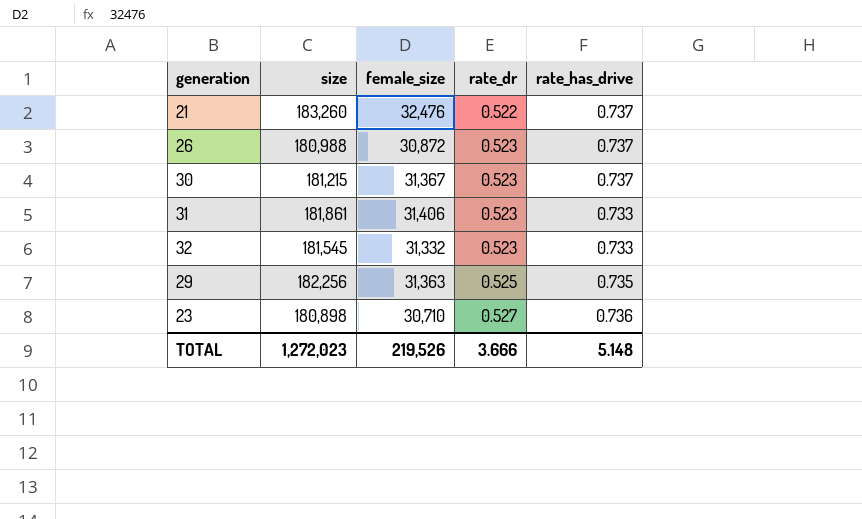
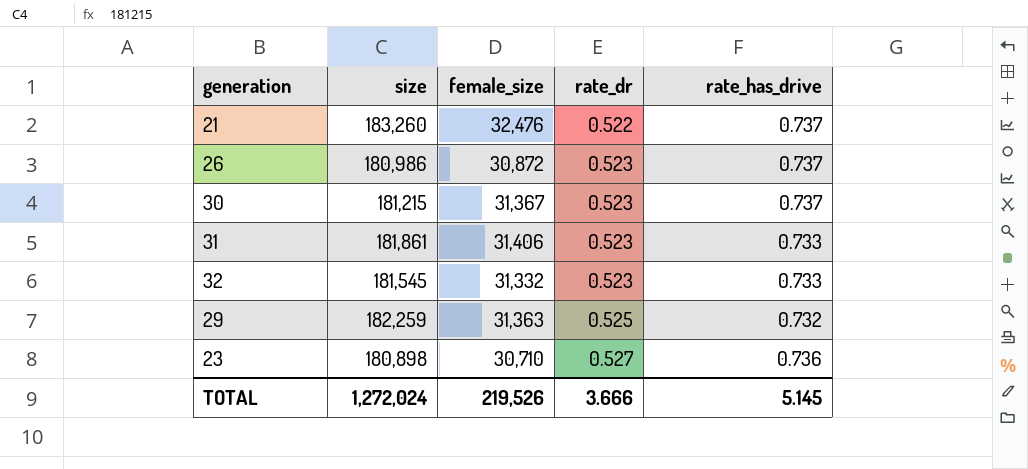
26 | size: 180,988 -> 180,986
29 | size: 182,256 -> 182,259
29 | rate_has_drive: 0.735 -> 0.732
TOTAL | size: 1,272,023 -> 1,272,024
TOTAL | rate_has_drive: 5.148 -> 5.145

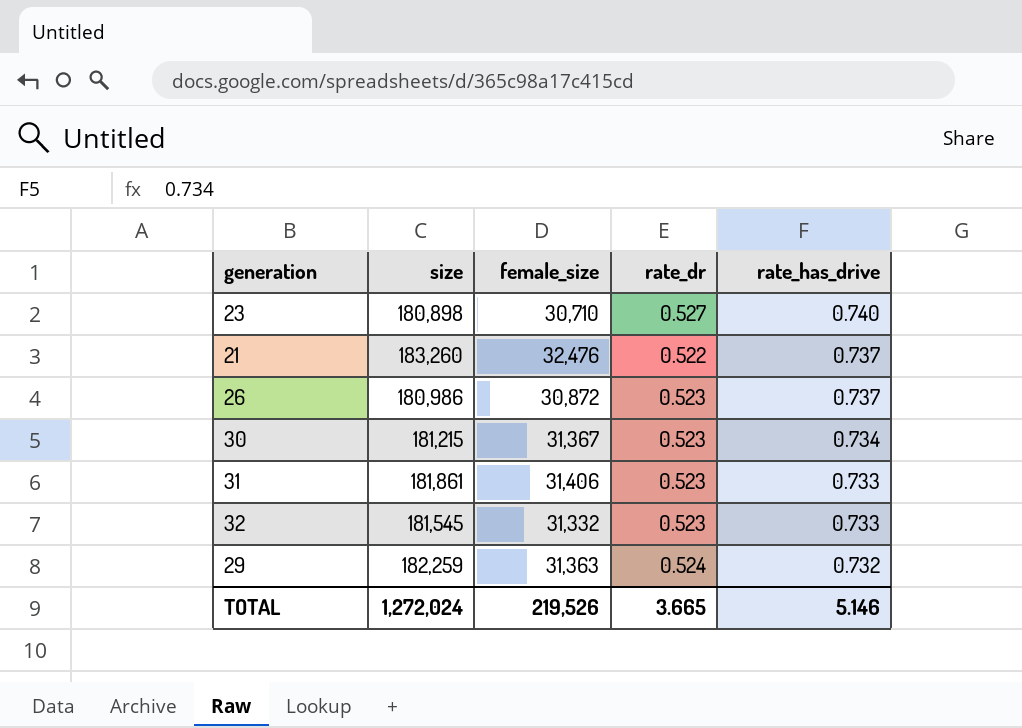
row order: rate_dr ascending -> rate_has_drive descending
23 | rate_has_drive: 0.736 -> 0.740
30 | rate_has_drive: 0.737 -> 0.734
29 | rate_dr: 0.525 -> 0.524
TOTAL | rate_dr: 3.666 -> 3.665
TOTAL | rate_has_drive: 5.145 -> 5.146

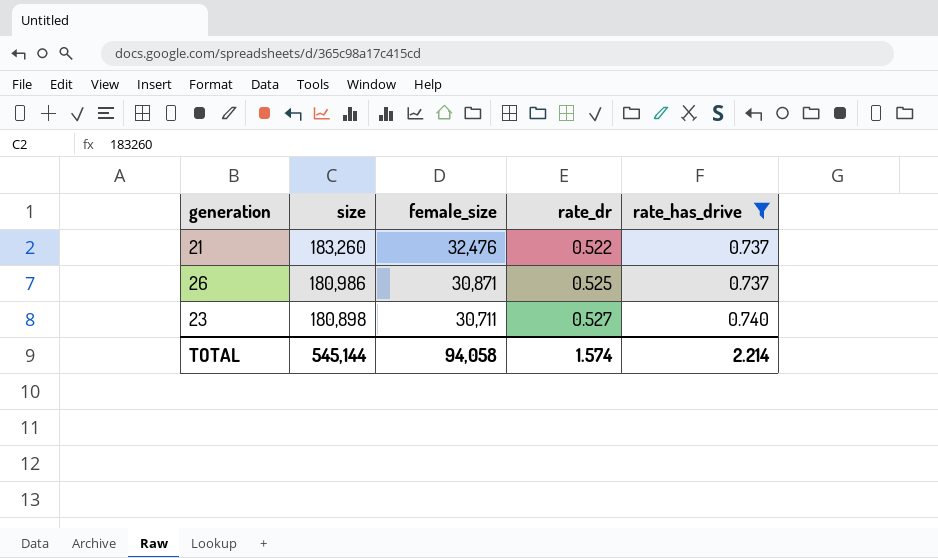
filter: none -> rate_has_drive >= 0.737
row order: rate_has_drive descending -> size descending
26 | female_size: 30,872 -> 30,871
26 | rate_dr: 0.523 -> 0.525
23 | female_size: 30,710 -> 30,711
TOTAL | size: 1,272,024 -> 545,144
TOTAL | female_size: 219,526 -> 94,058
TOTAL | rate_dr: 3.665 -> 1.574
TOTAL | rate_has_drive: 5.146 -> 2.214

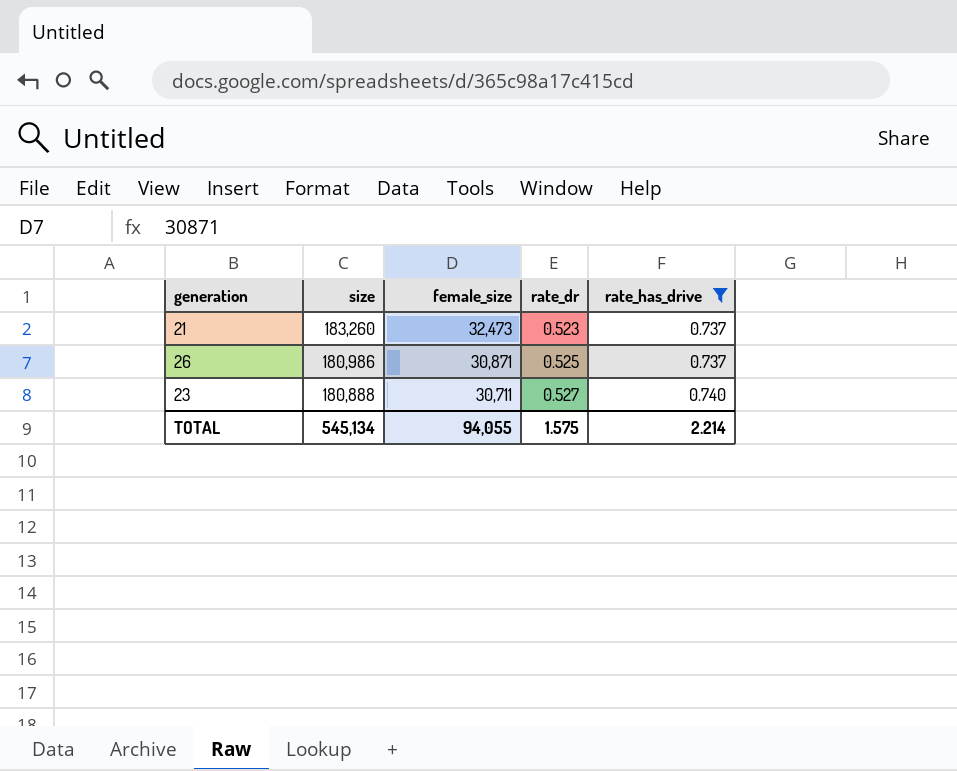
21 | female_size: 32,476 -> 32,473
21 | rate_dr: 0.522 -> 0.523
23 | size: 180,898 -> 180,888
TOTAL | size: 545,144 -> 545,134
TOTAL | female_size: 94,058 -> 94,055
TOTAL | rate_dr: 1.574 -> 1.575

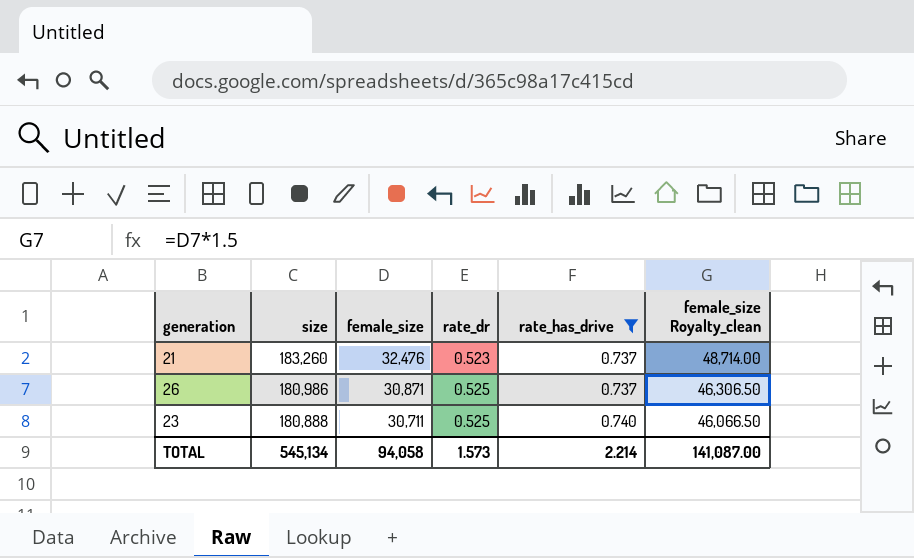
column female_size Royalty_clean | formula: none -> [female_size] * 1.5
21 | female_size: 32,473 -> 32,476
23 | rate_dr: 0.527 -> 0.525
TOTAL | female_size: 94,055 -> 94,058
TOTAL | rate_dr: 1.575 -> 1.573

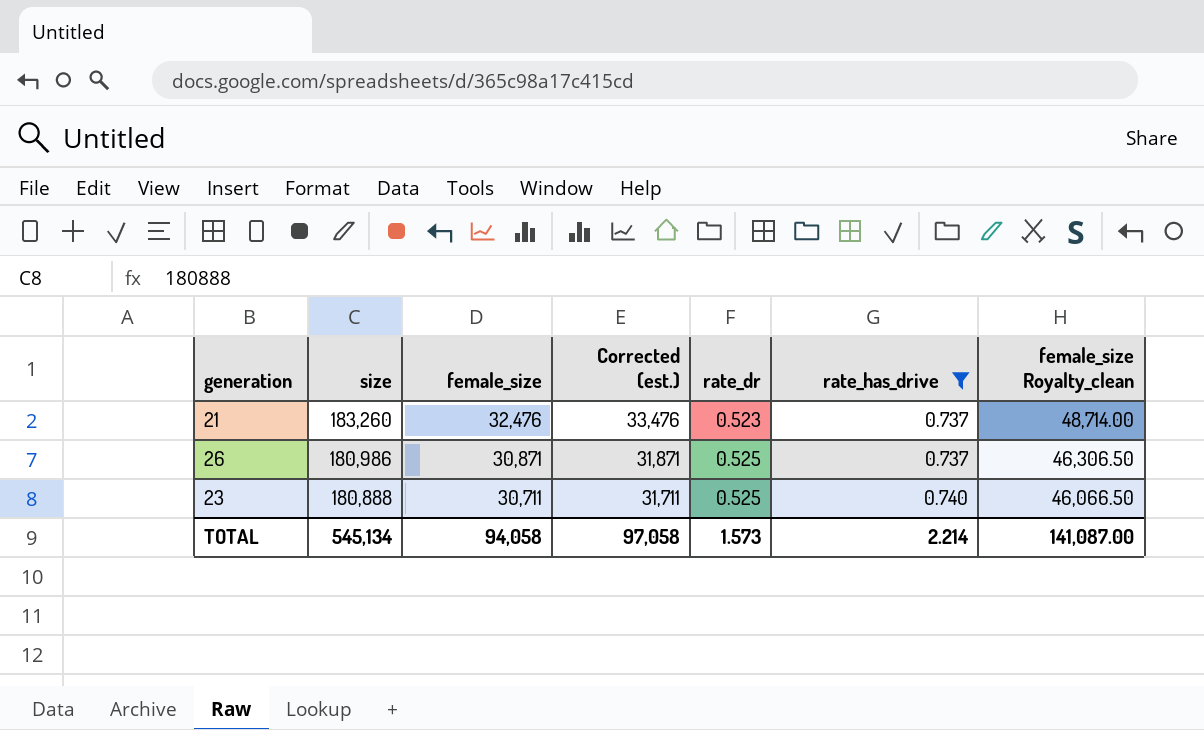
column Corrected (est.) | formula: none -> [female_size] + 1000

